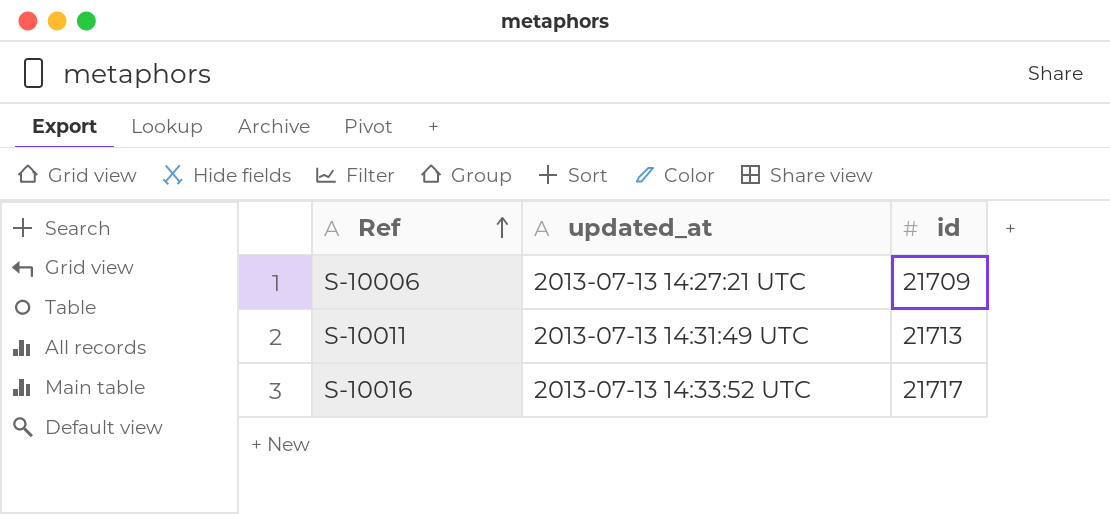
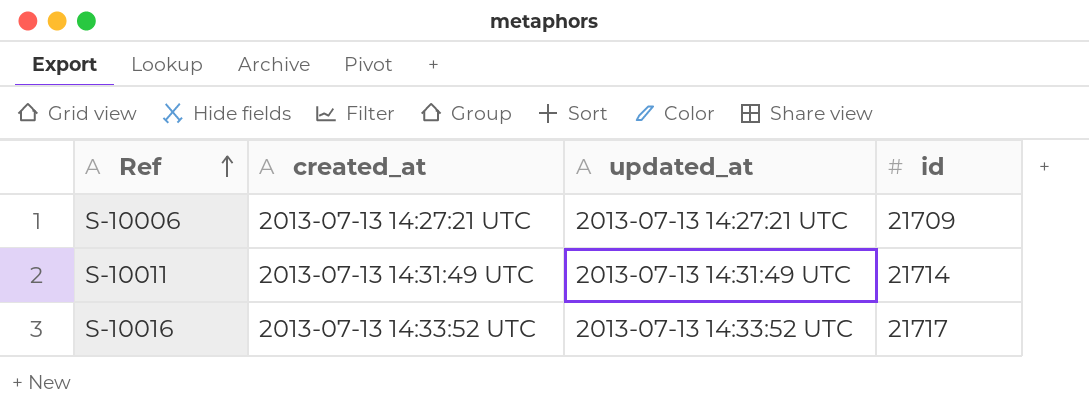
column created_at | position: none -> 2
S-10011 | id: 21713 -> 21714

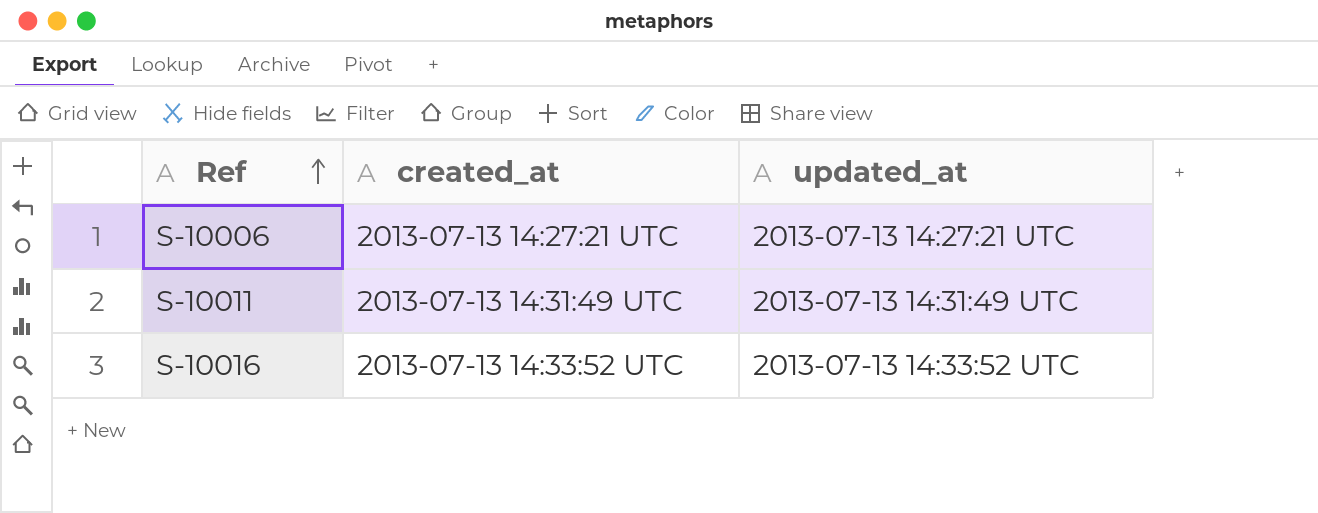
column id | position: 4 -> none

